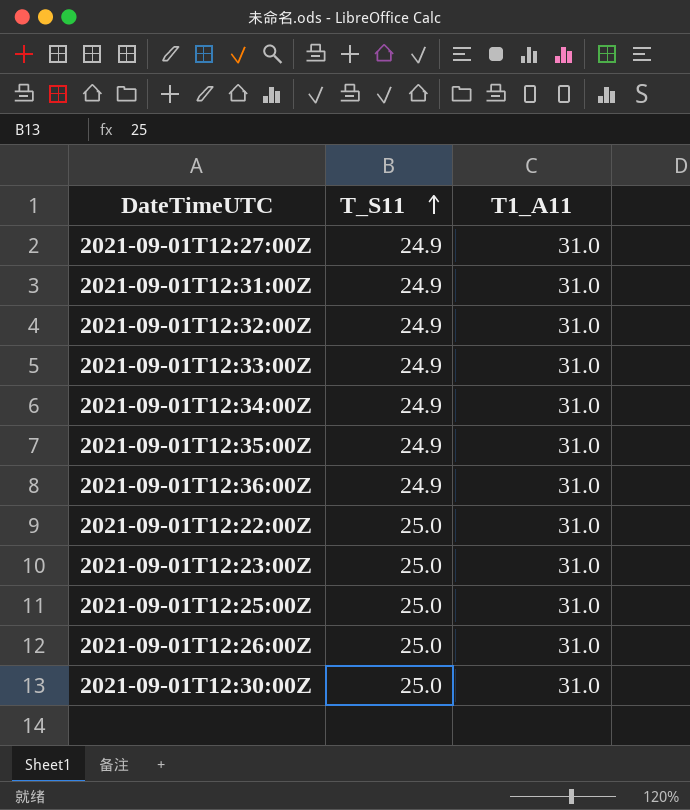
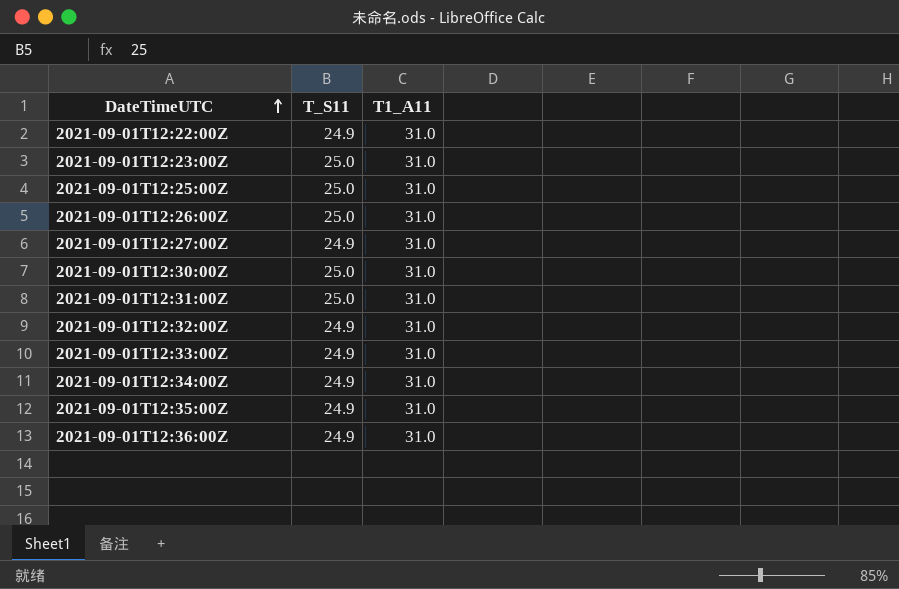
row order: T_S11 ascending -> DateTimeUTC ascending
2021-09-01T12:22:00Z | T_S11: 25.0 -> 24.9
2021-09-01T12:31:00Z | T_S11: 24.9 -> 25.0

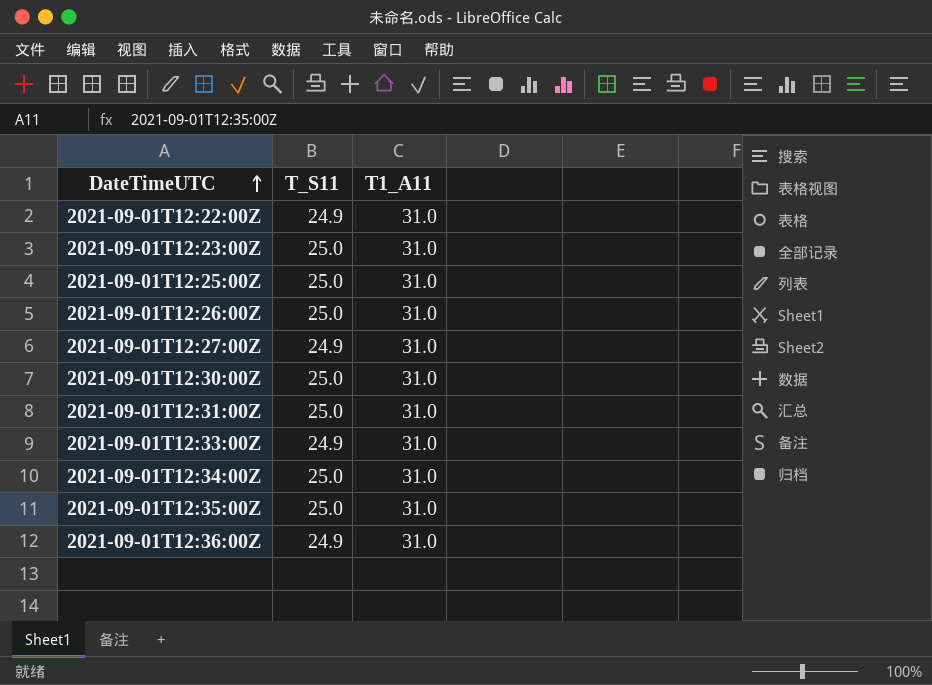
row 2021-09-01T12:32:00Z: 24.9 | 31.0 -> none
2021-09-01T12:34:00Z | T_S11: 24.9 -> 25.0
2021-09-01T12:35:00Z | T_S11: 24.9 -> 25.0

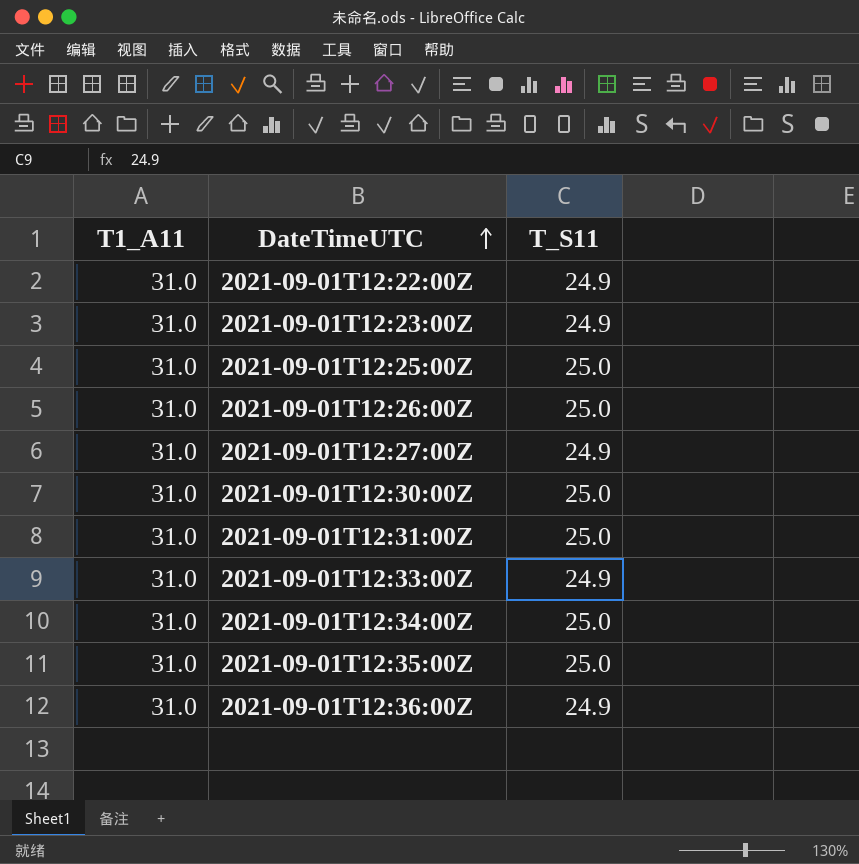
column T1_A11 | position: 3 -> 1
2021-09-01T12:23:00Z | T_S11: 25.0 -> 24.9

